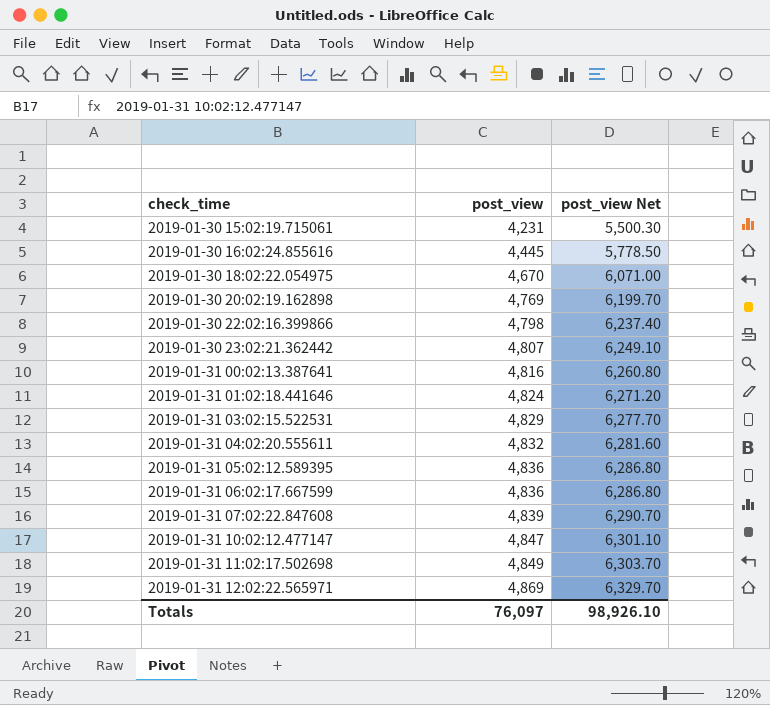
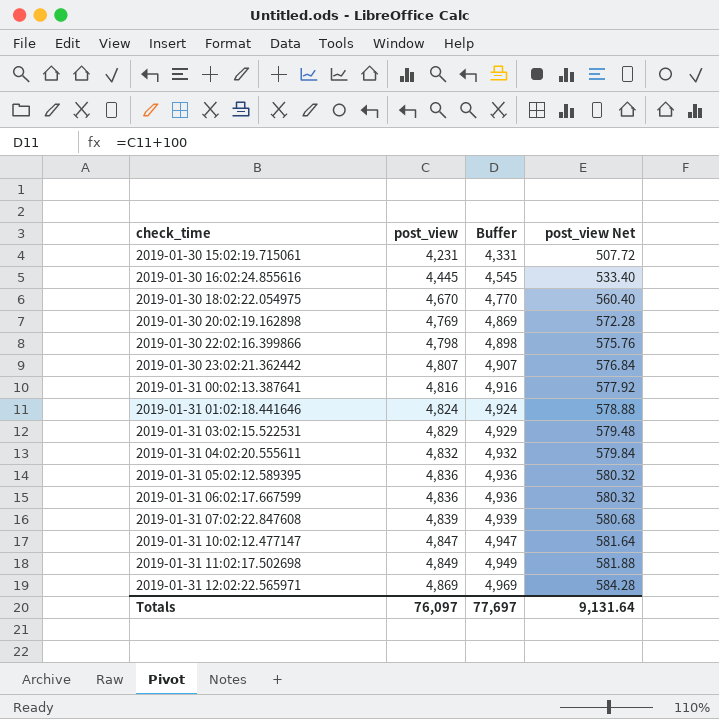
column Buffer | formula: none -> [post_view] + 100
column post_view Net | formula: [post_view] * 1.3 -> [post_view] * 0.12
Totals | post_view Net: 98,926.10 -> 9,131.64

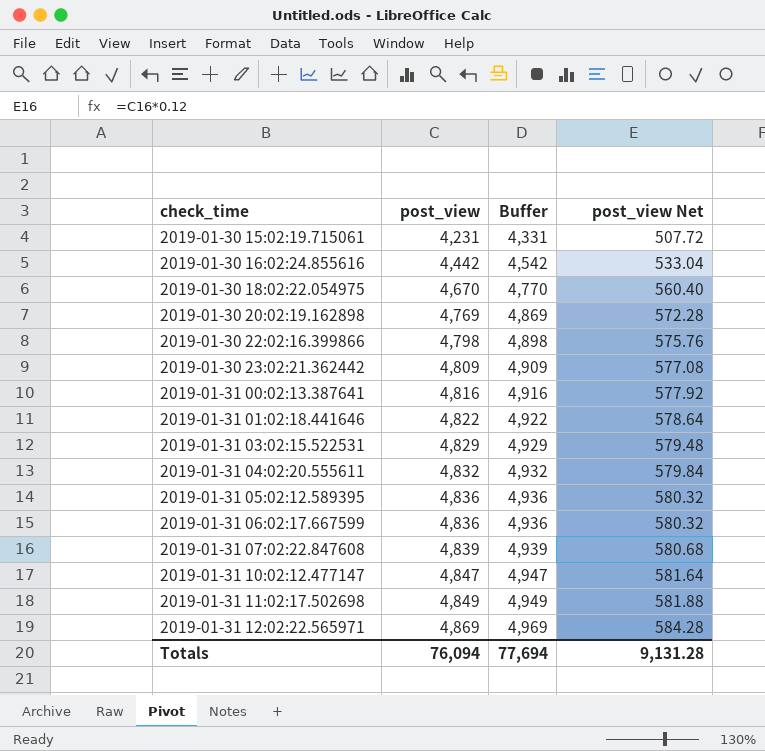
2019-01-30 16:02:24.855616 | post_view: 4,445 -> 4,442
2019-01-30 16:02:24.855616 | Buffer: 4,545 -> 4,542
2019-01-30 16:02:24.855616 | post_view Net: 533.40 -> 533.04
2019-01-30 23:02:21.362442 | post_view: 4,807 -> 4,809
2019-01-30 23:02:21.362442 | Buffer: 4,907 -> 4,909
2019-01-30 23:02:21.362442 | post_view Net: 576.84 -> 577.08
2019-01-31 01:02:18.441646 | post_view: 4,824 -> 4,822
2019-01-31 01:02:18.441646 | Buffer: 4,924 -> 4,922
2019-01-31 01:02:18.441646 | post_view Net: 578.88 -> 578.64
Totals | post_view: 76,097 -> 76,094
Totals | Buffer: 77,697 -> 77,694
Totals | post_view Net: 9,131.64 -> 9,131.28

